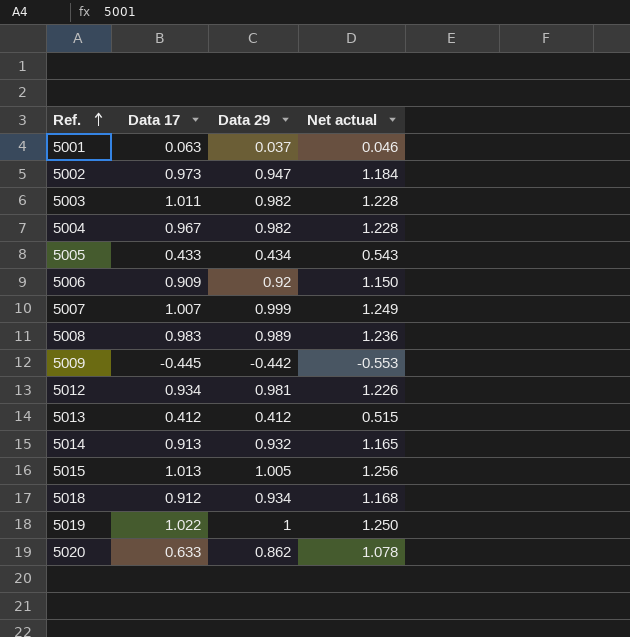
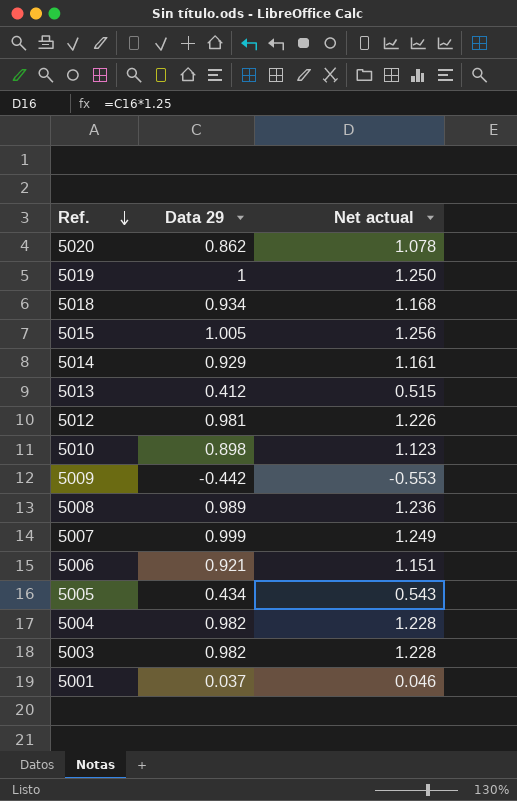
row order: Ref. ascending -> Ref. descending
column Data 17 | position: 2 -> none
row 5002: 0.973 | 0.947 | 1.184 -> none
5014 | Data 29: 0.932 -> 0.929
5014 | Net actual: 1.165 -> 1.161
row 5010: none -> 0.898 | 1.123
5006 | Data 29: 0.92 -> 0.921
5006 | Net actual: 1.150 -> 1.151

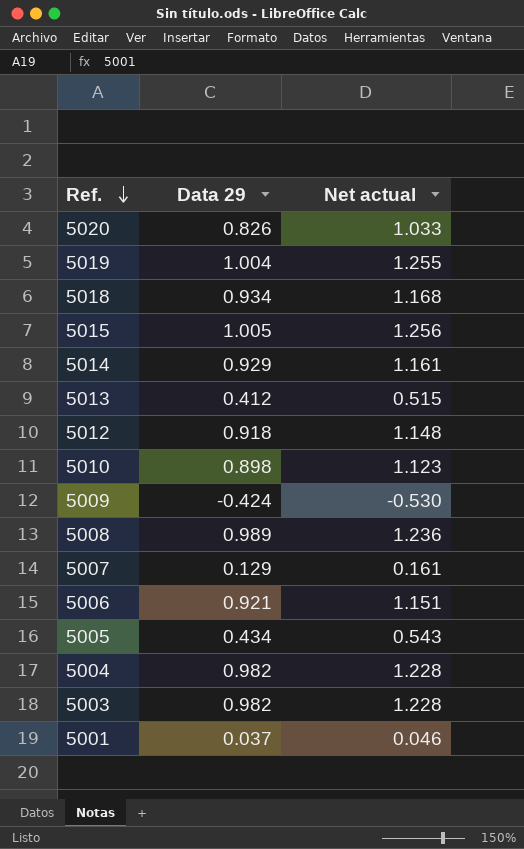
5020 | Data 29: 0.862 -> 0.826
5020 | Net actual: 1.078 -> 1.033
5019 | Data 29: 1 -> 1.004
5019 | Net actual: 1.250 -> 1.255
5012 | Data 29: 0.981 -> 0.918
5012 | Net actual: 1.226 -> 1.148
5009 | Data 29: -0.442 -> -0.424
5009 | Net actual: -0.553 -> -0.530
5007 | Data 29: 0.999 -> 0.129
5007 | Net actual: 1.249 -> 0.161

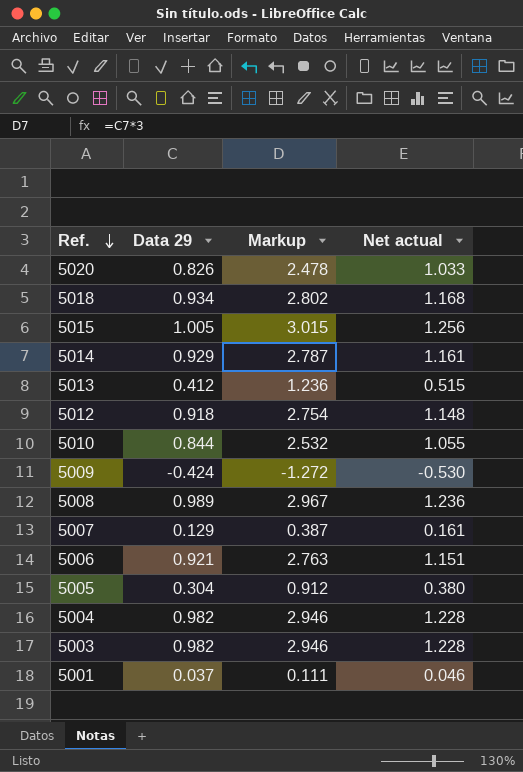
column Markup | formula: none -> [Data 29] * 3
row 5019: 1.004 | 1.255 -> none
5010 | Data 29: 0.898 -> 0.844
5010 | Net actual: 1.123 -> 1.055
5005 | Data 29: 0.434 -> 0.304
5005 | Net actual: 0.543 -> 0.380

